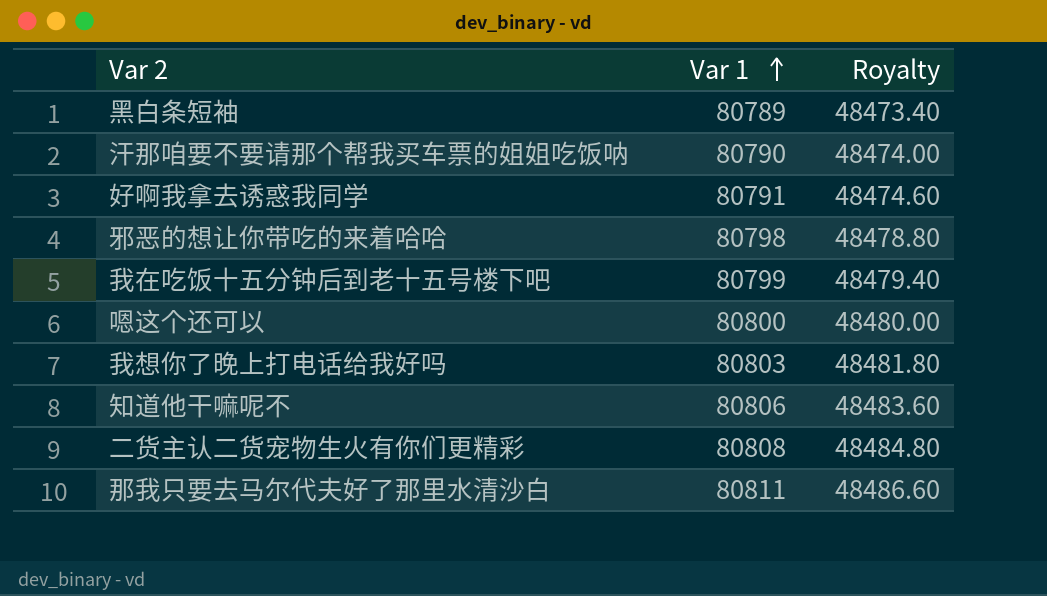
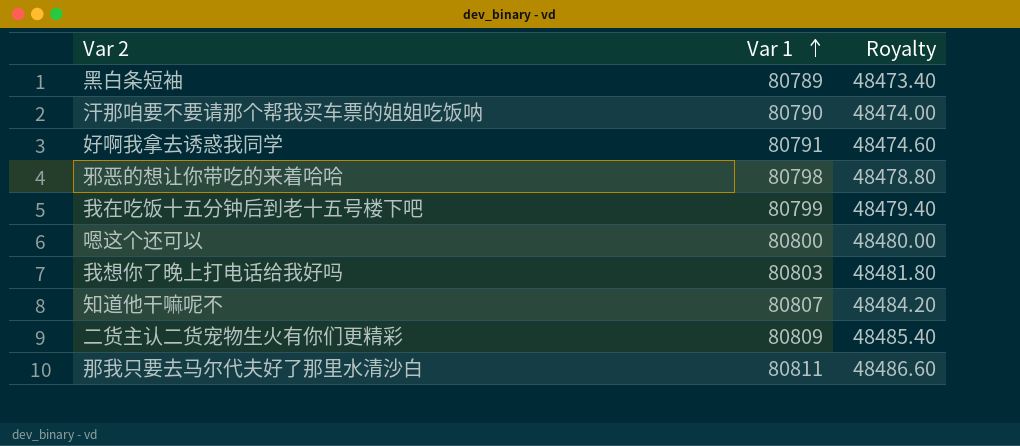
知道他干嘛呢不 | Var 1: 80806 -> 80807
知道他干嘛呢不 | Royalty: 48483.60 -> 48484.20
二货主认二货宠物生火有你们更精彩 | Var 1: 80808 -> 80809
二货主认二货宠物生火有你们更精彩 | Royalty: 48484.80 -> 48485.40

